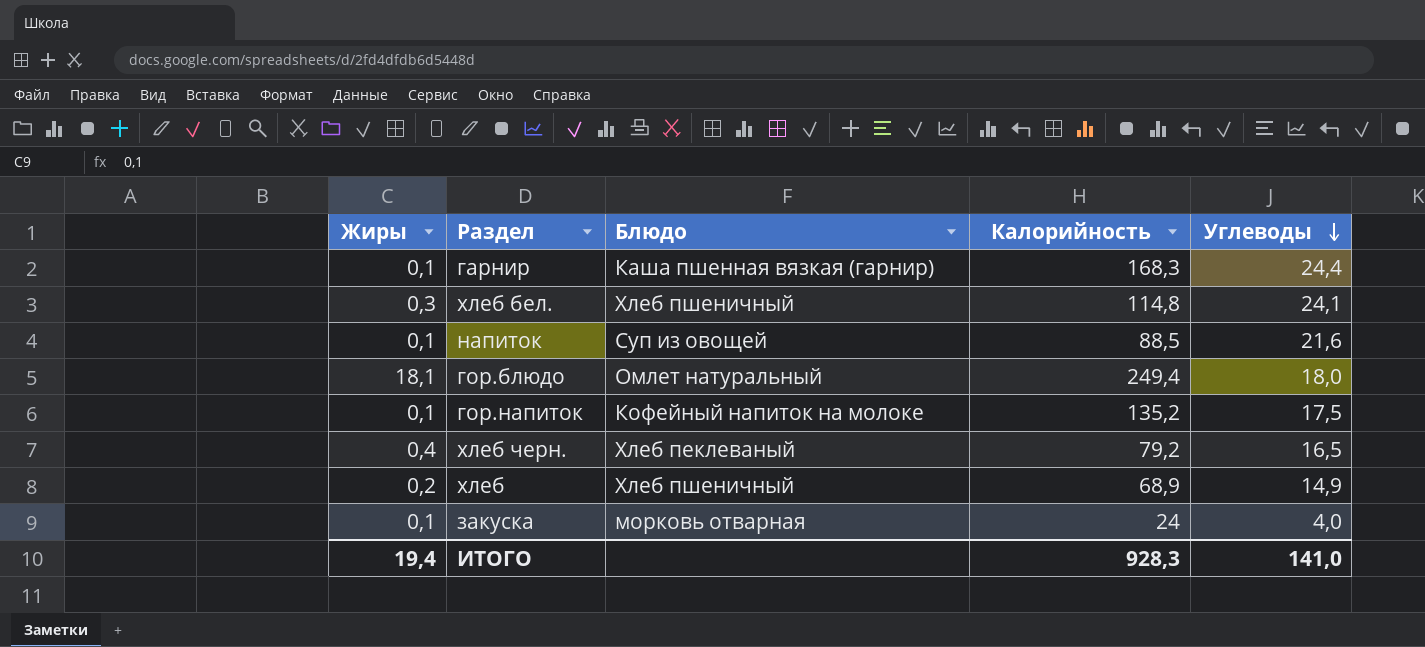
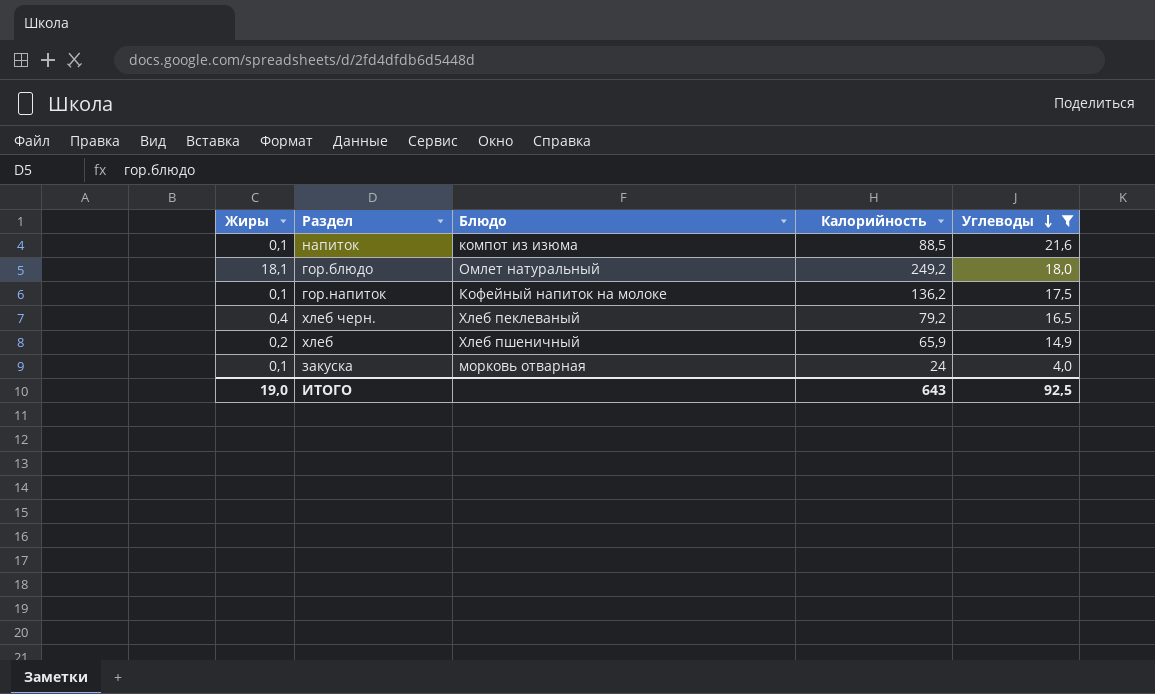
filter: none -> Углеводы <= 21,6
напиток | Блюдо: Суп из овощей -> компот из изюма
гор.блюдо | Калорийность: 249,4 -> 249,2
гор.напиток | Калорийность: 135,2 -> 136,2
хлеб | Калорийность: 68,9 -> 65,9
ИТОГО | Жиры: 19,4 -> 19,0
ИТОГО | Калорийность: 928,3 -> 643
ИТОГО | Углеводы: 141,0 -> 92,5

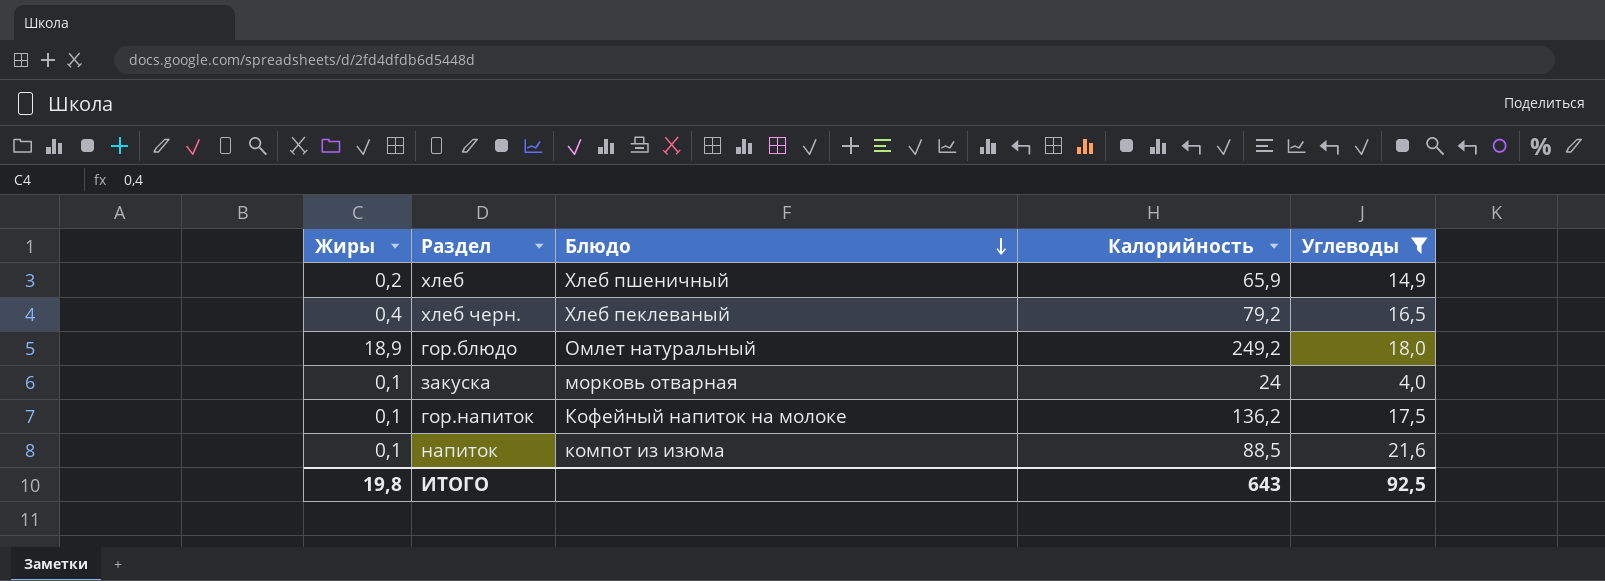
row order: Углеводы descending -> Блюдо descending
гор.блюдо | Жиры: 18,1 -> 18,9
ИТОГО | Жиры: 19,0 -> 19,8

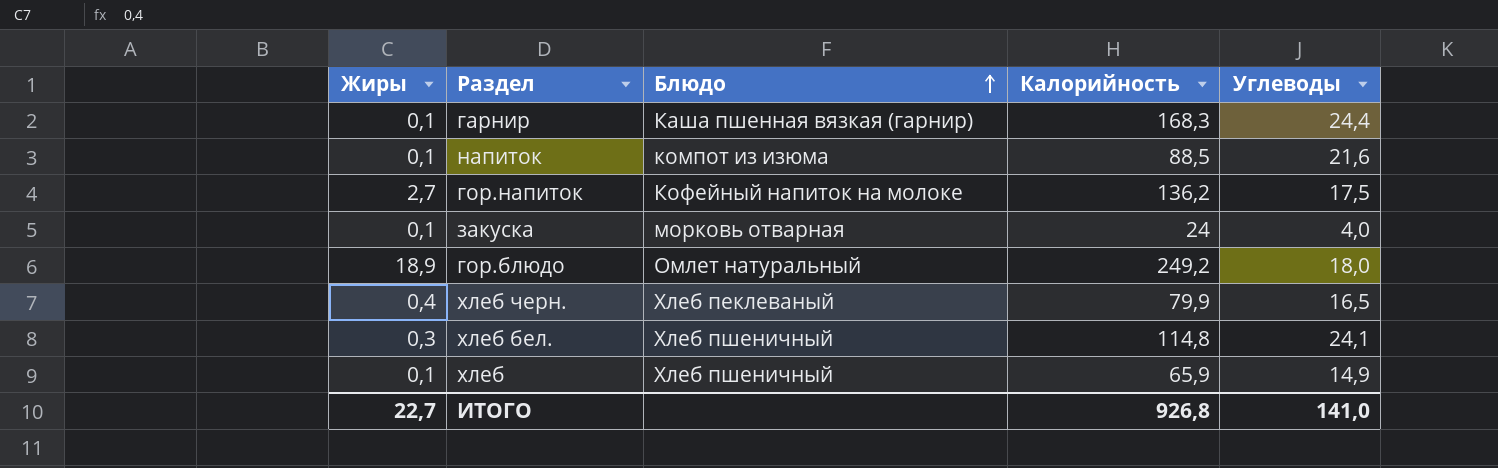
filter: Углеводы <= 21,6 -> none
row order: Блюдо descending -> Блюдо ascending
гор.напиток | Жиры: 0,1 -> 2,7
хлеб черн. | Калорийность: 79,2 -> 79,9
хлеб | Жиры: 0,2 -> 0,1
ИТОГО | Жиры: 19,8 -> 22,7
ИТОГО | Калорийность: 643 -> 926,8
ИТОГО | Углеводы: 92,5 -> 141,0

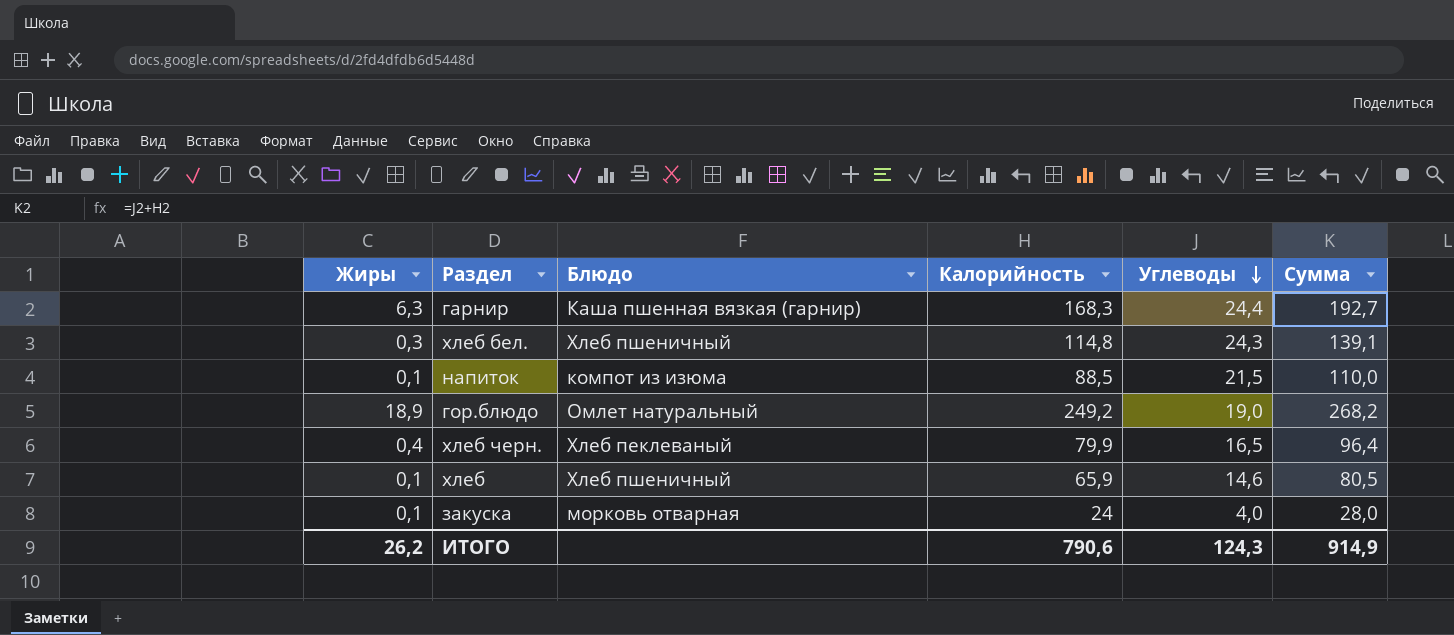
row order: Блюдо ascending -> Углеводы descending
column Сумма | formula: none -> [Калорийность] + [Углеводы]
row гор.напиток: 2,7 | Кофейный напиток на молоке | 136,2 | 17,5 -> none
гарнир | Жиры: 0,1 -> 6,3
хлеб бел. | Углеводы: 24,1 -> 24,3
напиток | Углеводы: 21,6 -> 21,5
гор.блюдо | Углеводы: 18,0 -> 19,0
хлеб | Углеводы: 14,9 -> 14,6
ИТОГО | Жиры: 22,7 -> 26,2
ИТОГО | Калорийность: 926,8 -> 790,6
ИТОГО | Углеводы: 141,0 -> 124,3

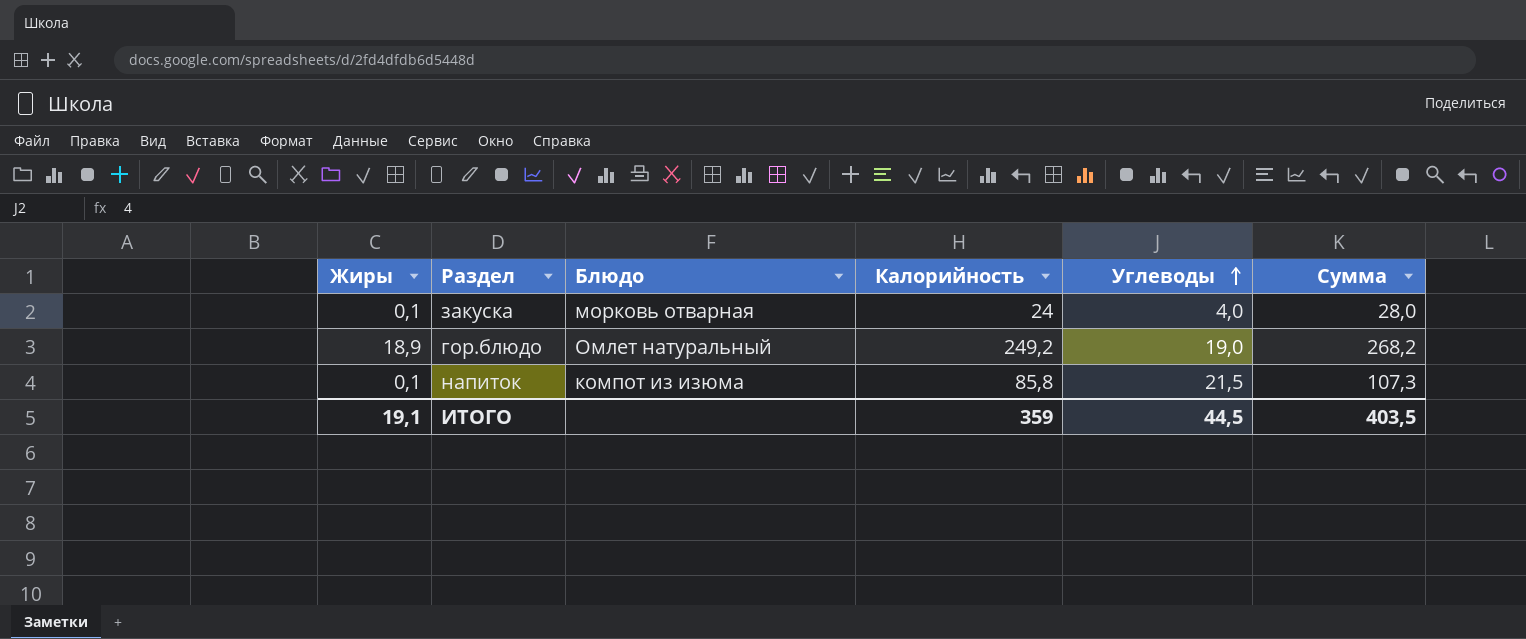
row order: Углеводы descending -> Углеводы ascending
row гарнир: 6,3 | Каша пшенная вязкая (гарнир) | 168,3 | 24,4 | 192,7 -> none
row хлеб бел.: 0,3 | Хлеб пшеничный | 114,8 | 24,3 | 139,1 -> none
row хлеб черн.: 0,4 | Хлеб пеклеваный | 79,9 | 16,5 | 96,4 -> none
row хлеб: 0,1 | Хлеб пшеничный | 65,9 | 14,6 | 80,5 -> none
напиток | Калорийность: 88,5 -> 85,8
напиток | Сумма: 110,0 -> 107,3
ИТОГО | Жиры: 26,2 -> 19,1
ИТОГО | Калорийность: 790,6 -> 359
ИТОГО | Углеводы: 124,3 -> 44,5
ИТОГО | Сумма: 914,9 -> 403,5

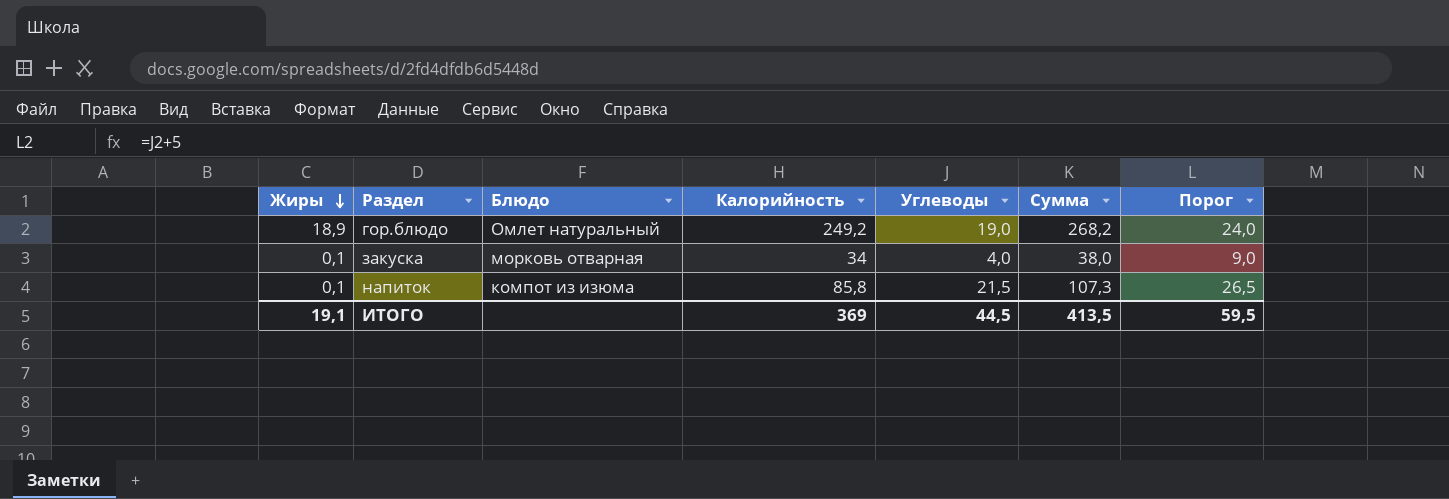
row order: Углеводы ascending -> Жиры descending
column Порог | formula: none -> [Углеводы] + 5
закуска | Калорийность: 24 -> 34
закуска | Сумма: 28,0 -> 38,0
ИТОГО | Калорийность: 359 -> 369
ИТОГО | Сумма: 403,5 -> 413,5

